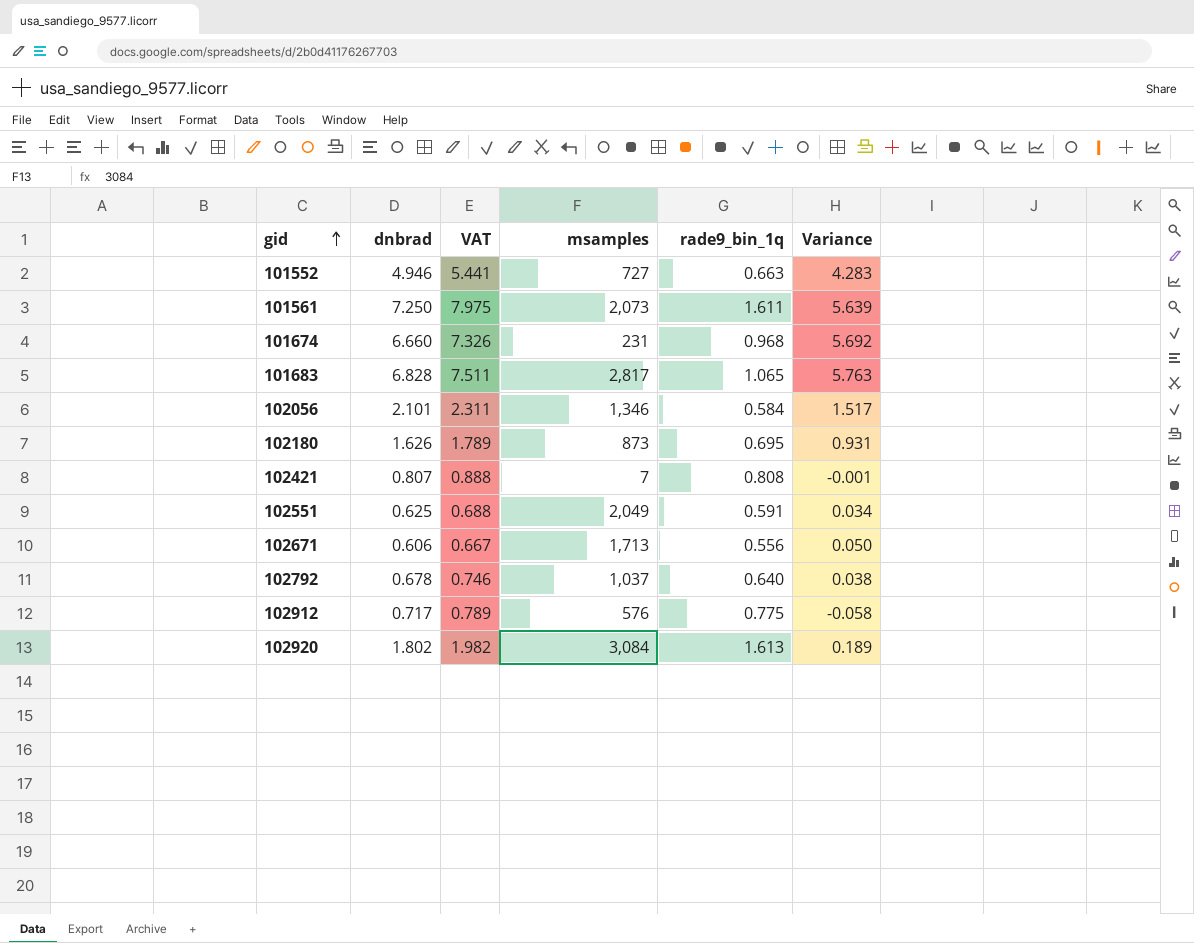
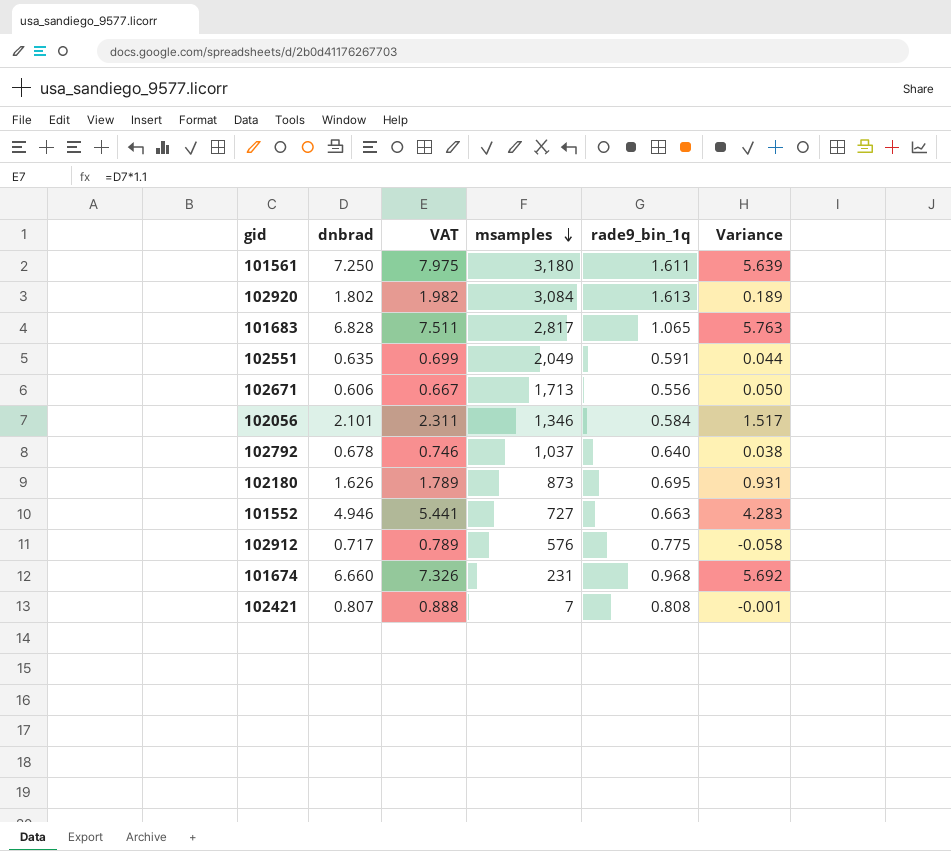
row order: gid ascending -> msamples descending
101561 | msamples: 2,073 -> 3,180
102551 | dnbrad: 0.625 -> 0.635
102551 | VAT: 0.688 -> 0.699
102551 | Variance: 0.034 -> 0.044

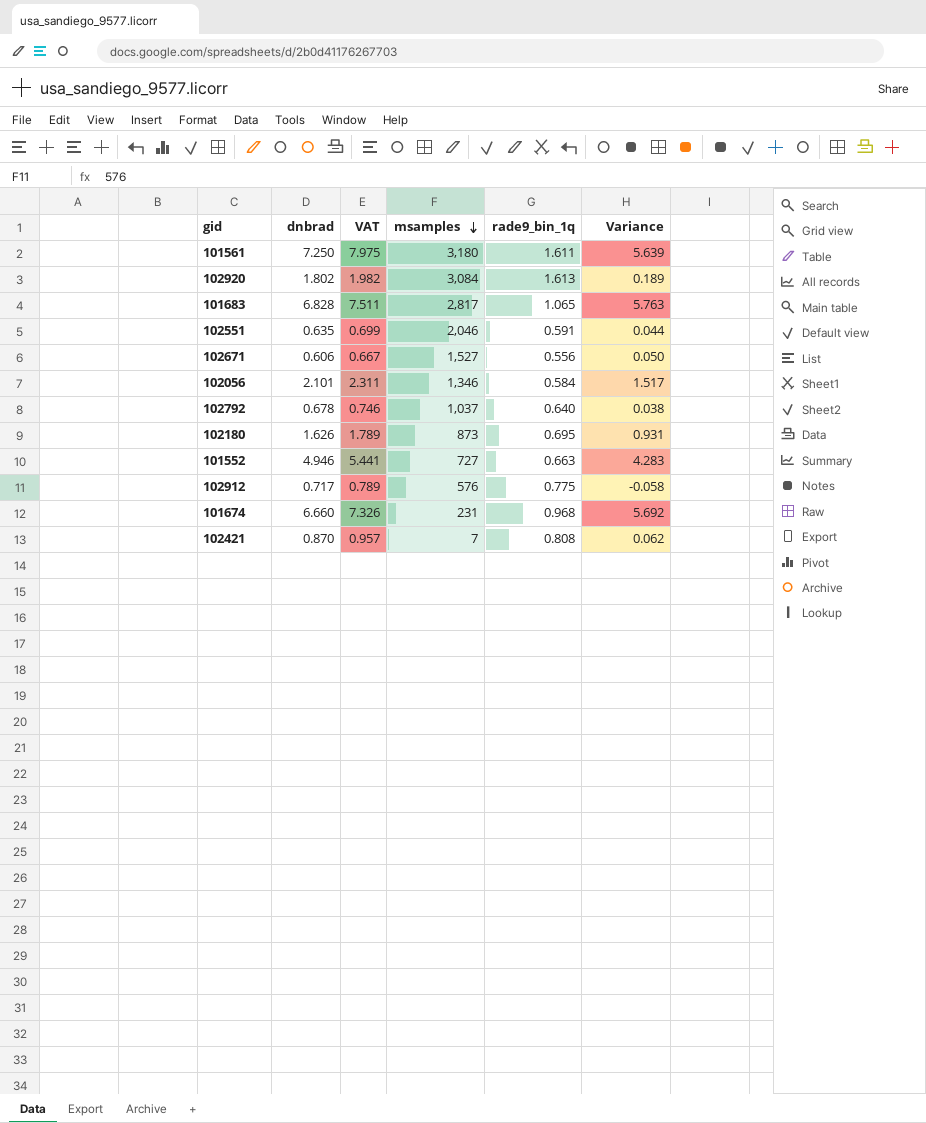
102551 | msamples: 2,049 -> 2,046
102671 | msamples: 1,713 -> 1,527
102421 | dnbrad: 0.807 -> 0.870
102421 | VAT: 0.888 -> 0.957
102421 | Variance: -0.001 -> 0.062

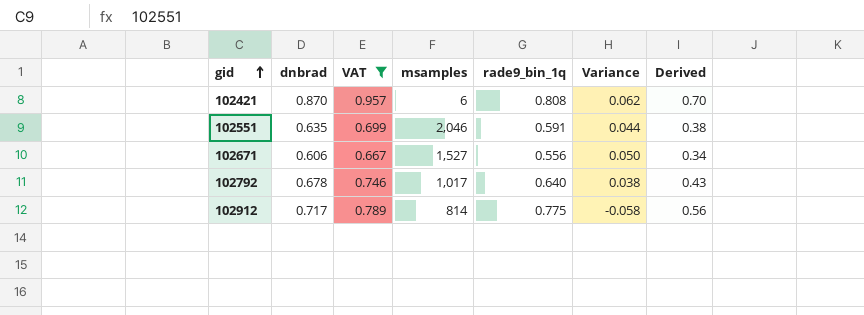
filter: none -> VAT <= 0.957
row order: msamples descending -> gid ascending
column Derived | formula: none -> [dnbrad] * [rade9_bin_1q]
102421 | msamples: 7 -> 6
102792 | msamples: 1,037 -> 1,017
102912 | msamples: 576 -> 814

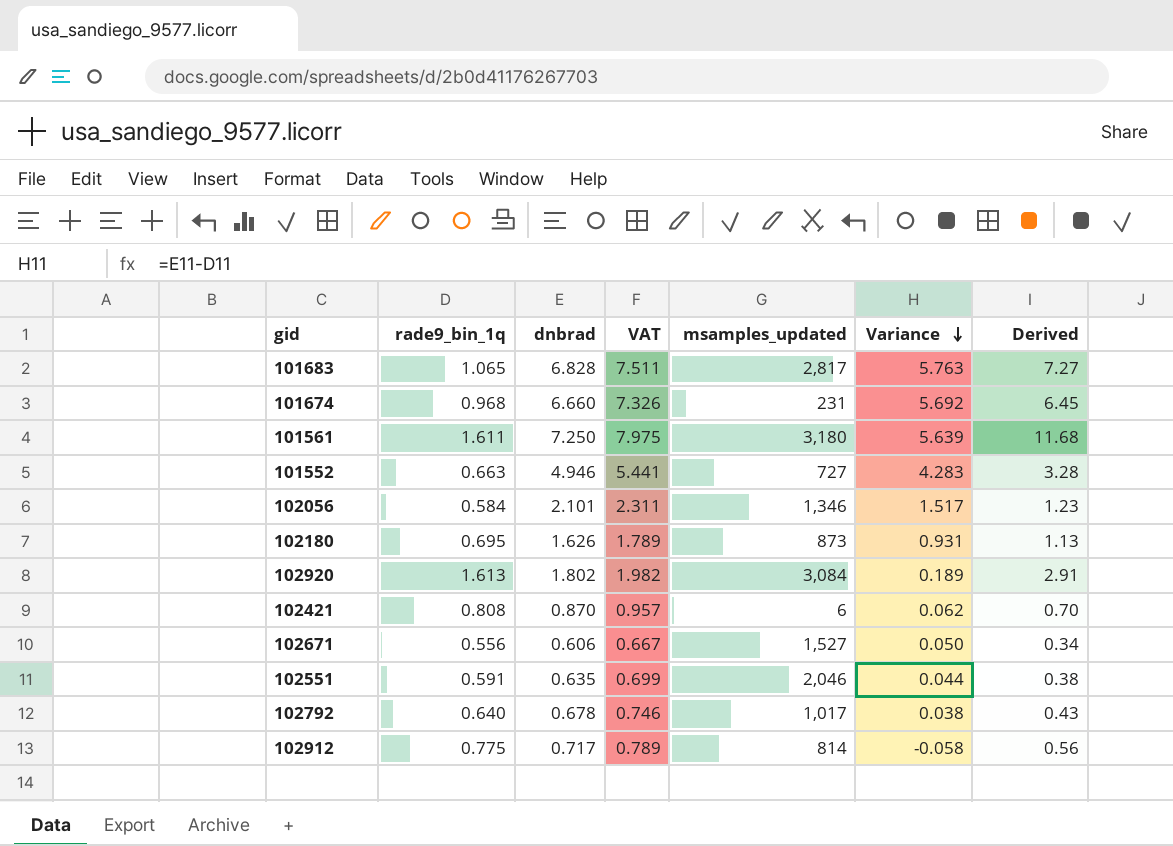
filter: VAT <= 0.957 -> none
row order: gid ascending -> Variance descending
column rade9_bin_1q | position: 5 -> 2
column name: msamples -> msamples_updated

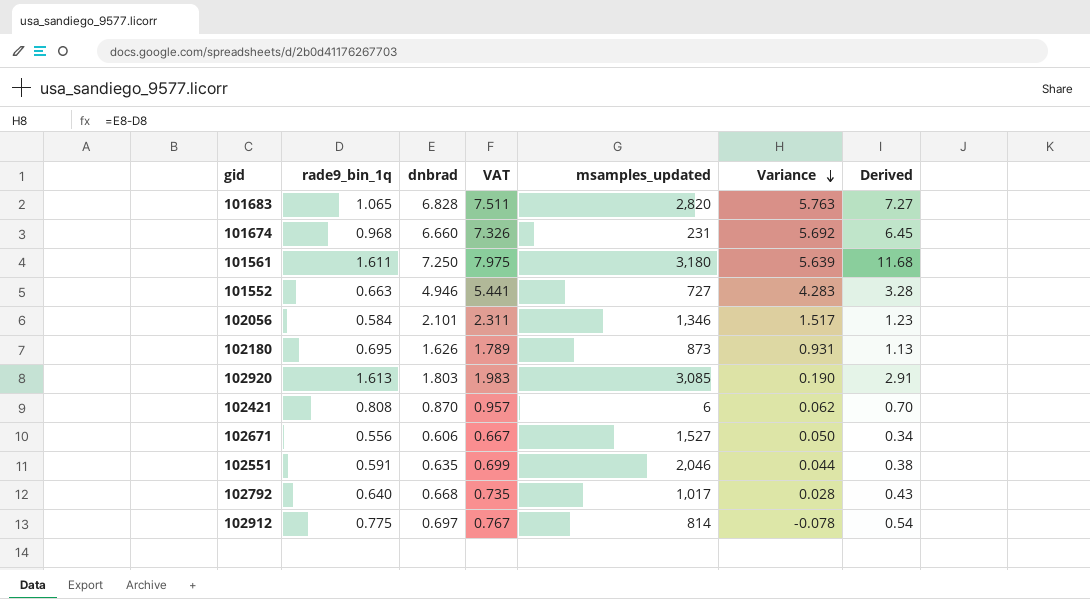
101683 | msamples_updated: 2,817 -> 2,820
102920 | dnbrad: 1.802 -> 1.803
102920 | VAT: 1.982 -> 1.983
102920 | msamples_updated: 3,084 -> 3,085
102920 | Variance: 0.189 -> 0.190
102792 | dnbrad: 0.678 -> 0.668
102792 | VAT: 0.746 -> 0.735
102792 | Variance: 0.038 -> 0.028
102912 | dnbrad: 0.717 -> 0.697
102912 | VAT: 0.789 -> 0.767
102912 | Variance: -0.058 -> -0.078
102912 | Derived: 0.56 -> 0.54

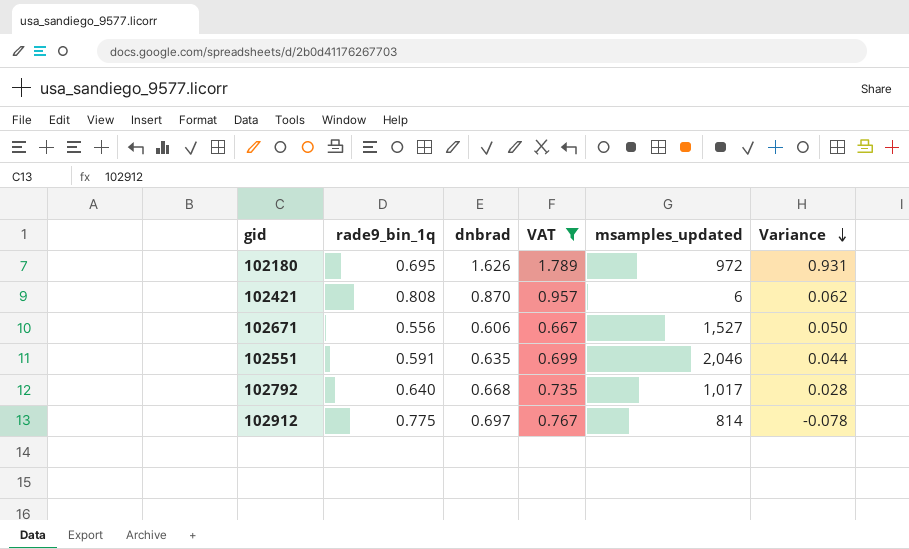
filter: none -> VAT <= 1.789
column Derived | formula: [rade9_bin_1q] * [dnbrad] -> none
102180 | msamples_updated: 873 -> 972

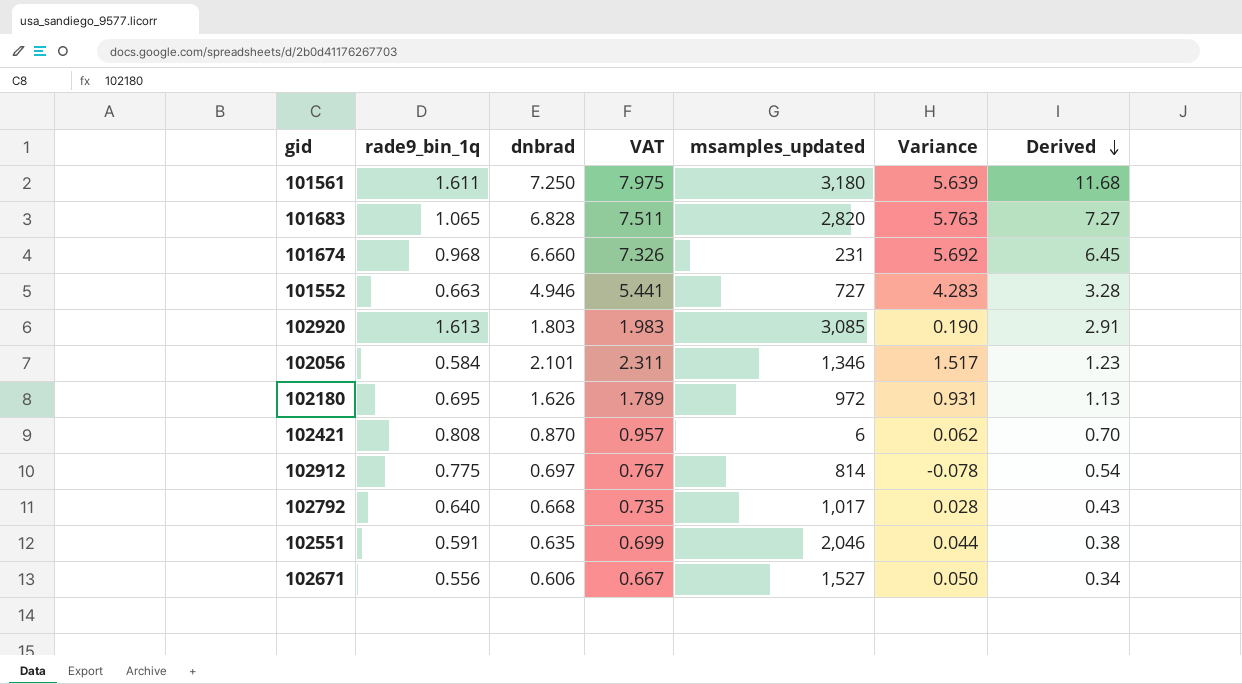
filter: VAT <= 1.789 -> none
row order: Variance descending -> Derived descending
column Derived | formula: none -> [rade9_bin_1q] * [dnbrad]

